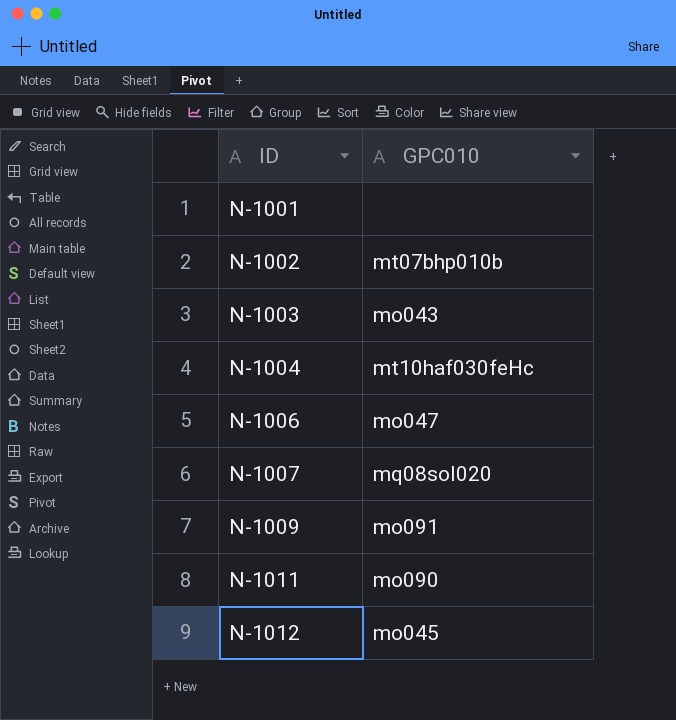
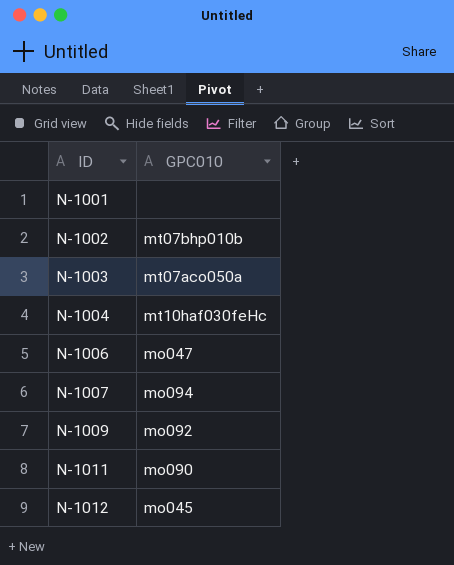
N-1003 | GPC010: mo043 -> mt07aco050a
N-1007 | GPC010: mq08sol020 -> mo094
N-1009 | GPC010: mo091 -> mo092

